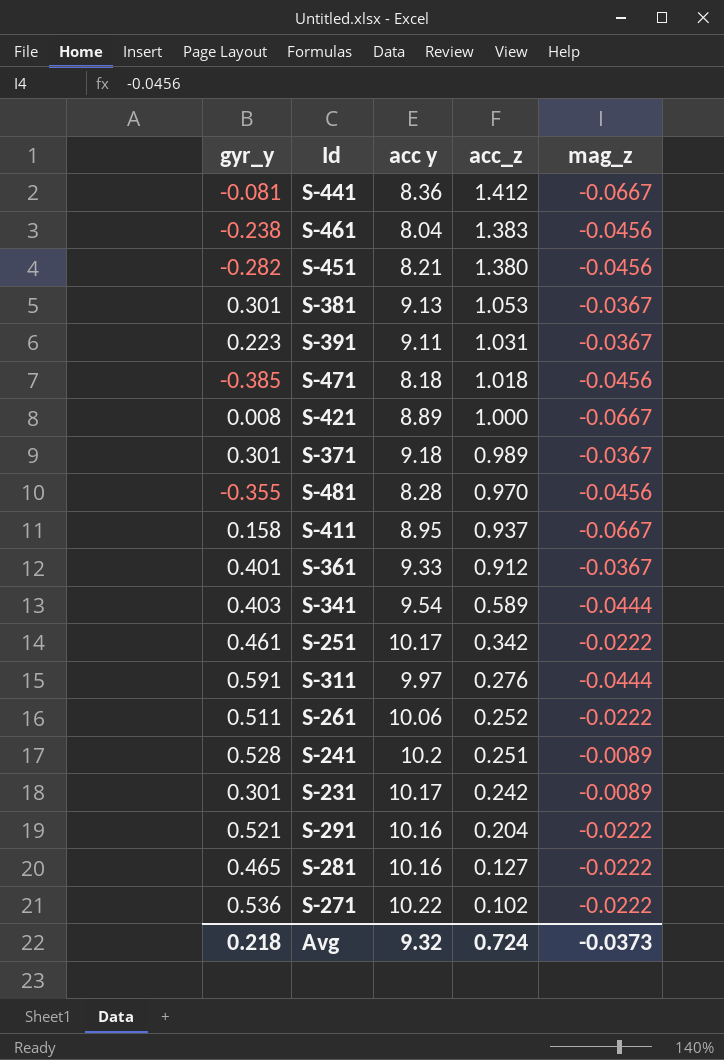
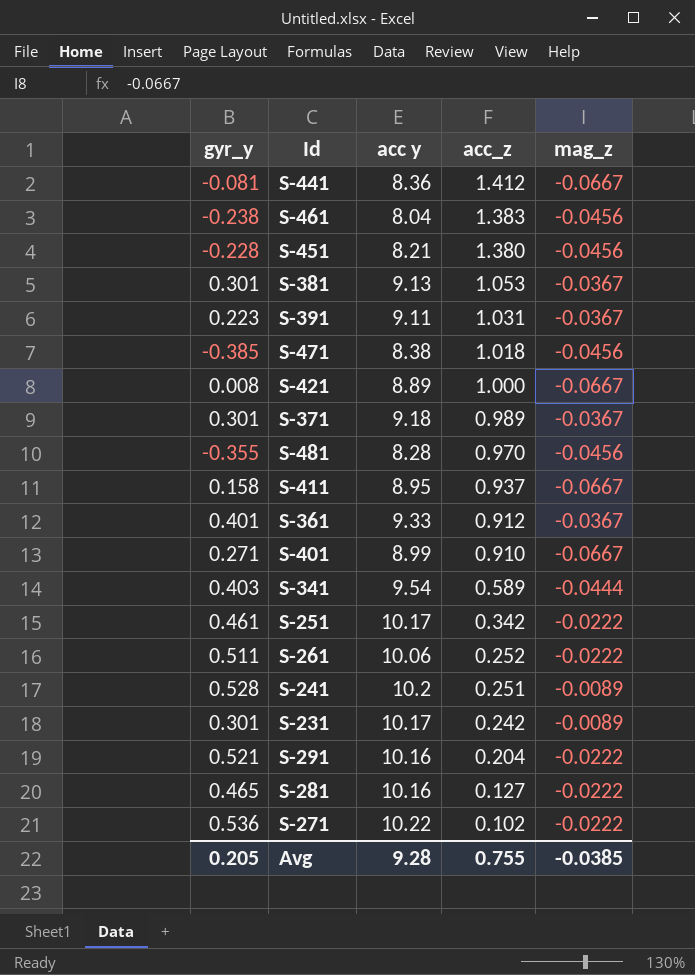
row S-311: 0.591 | 9.97 | 0.276 | -0.0444 -> none
S-451 | gyr_y: -0.282 -> -0.228
S-471 | acc y: 8.18 -> 8.38
row S-401: none -> 0.271 | 8.99 | 0.910 | -0.0667
Avg | gyr_y: 0.218 -> 0.205
Avg | acc y: 9.32 -> 9.28
Avg | acc_z: 0.724 -> 0.755
Avg | mag_z: -0.0373 -> -0.0385

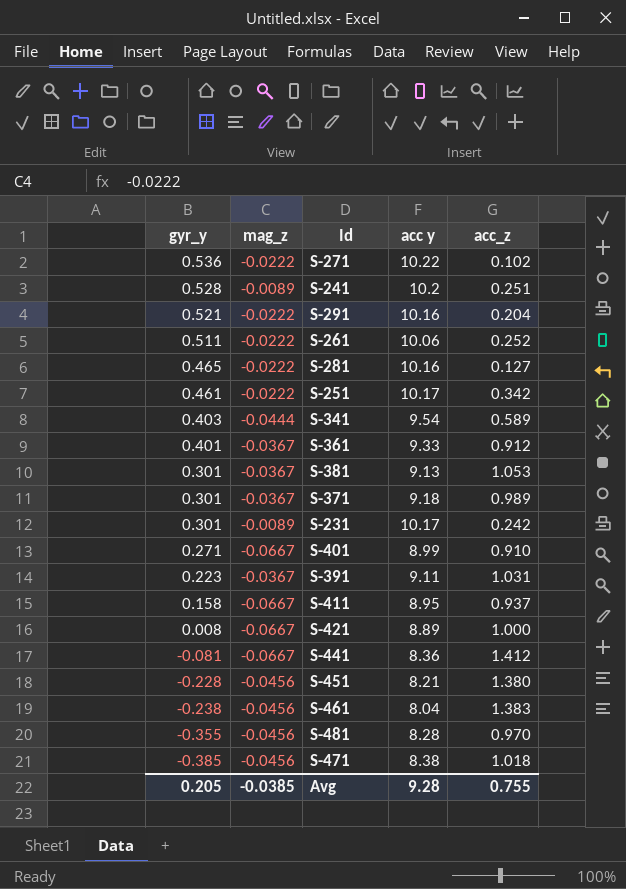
row order: acc_z descending -> gyr_y descending
column mag_z | position: 5 -> 2

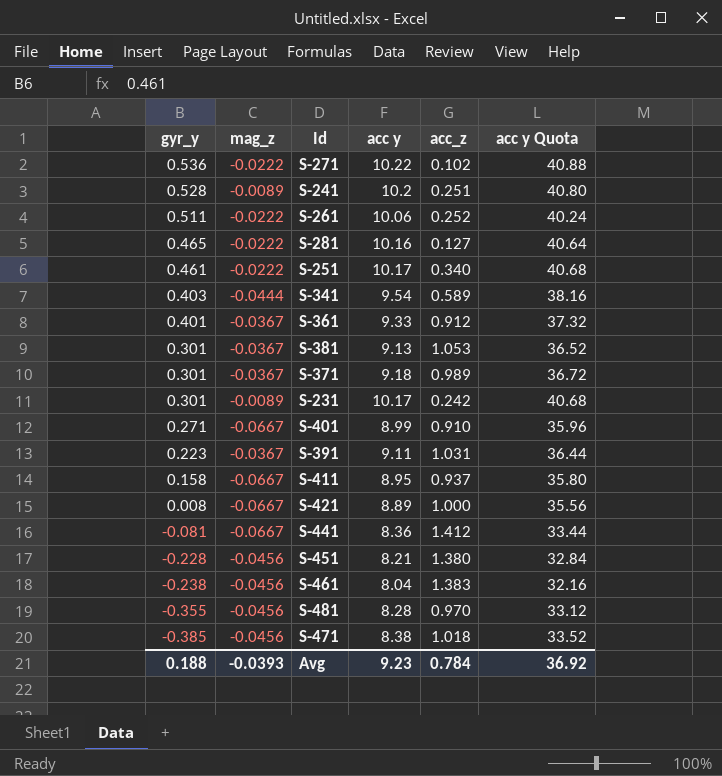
column acc y Quota | formula: none -> [acc y] * 4
row S-291: 0.521 | -0.0222 | 10.16 | 0.204 -> none
S-251 | acc_z: 0.342 -> 0.340
Avg | gyr_y: 0.205 -> 0.188
Avg | mag_z: -0.0385 -> -0.0393
Avg | acc y: 9.28 -> 9.23
Avg | acc_z: 0.755 -> 0.784

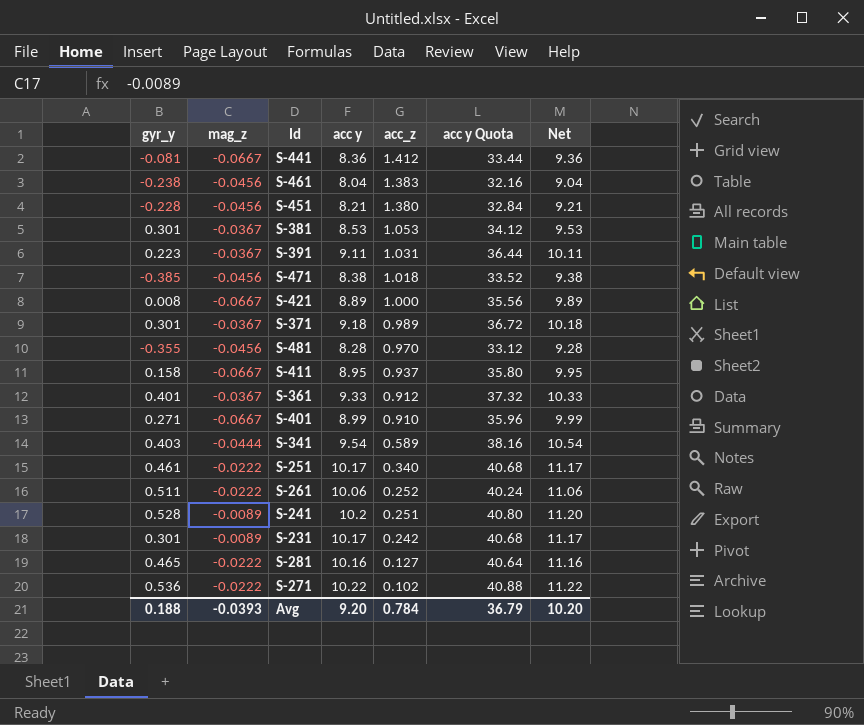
row order: gyr_y descending -> acc_z descending
column Net | formula: none -> [acc y] + 1
S-381 | acc y: 9.13 -> 8.53
S-381 | acc y Quota: 36.52 -> 34.12
Avg | acc y: 9.23 -> 9.20
Avg | acc y Quota: 36.92 -> 36.79

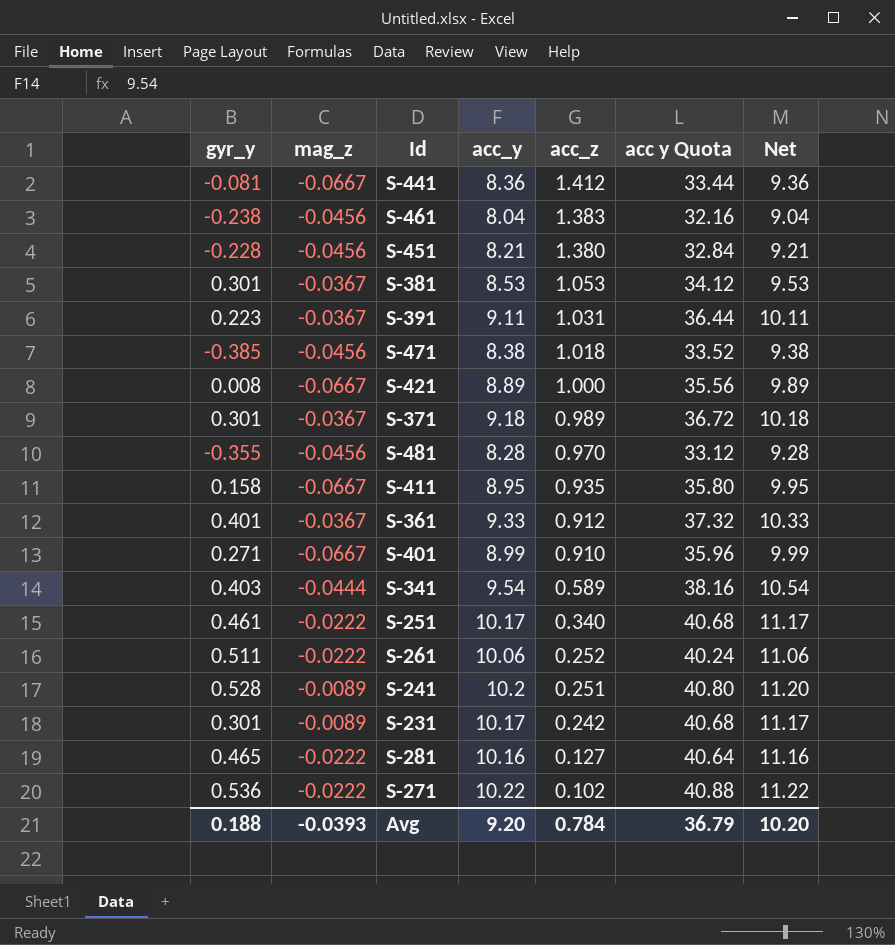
column name: acc y -> acc_y
S-411 | acc_z: 0.937 -> 0.935

